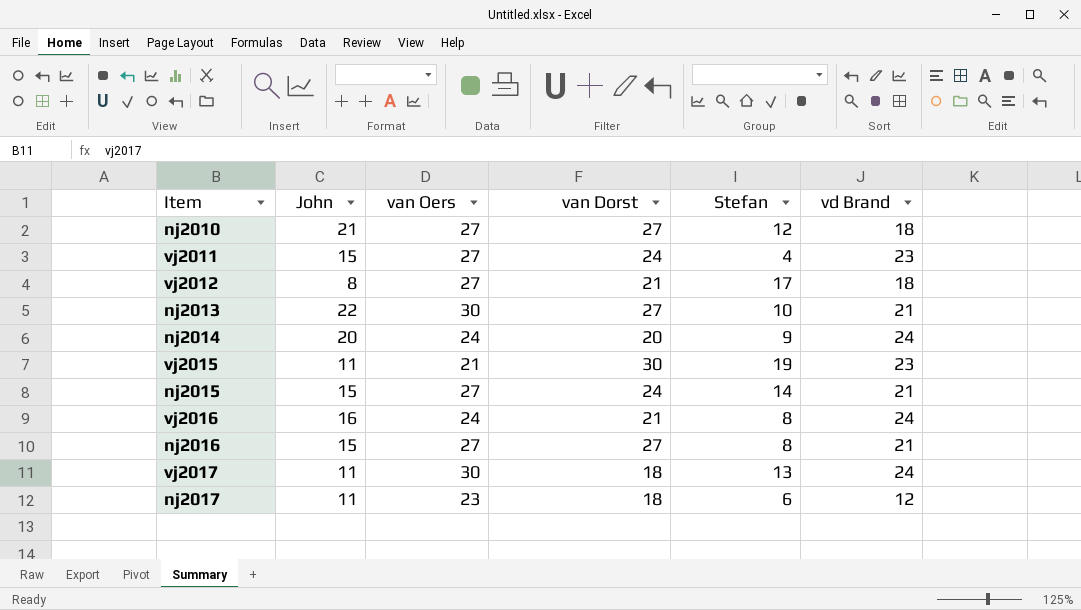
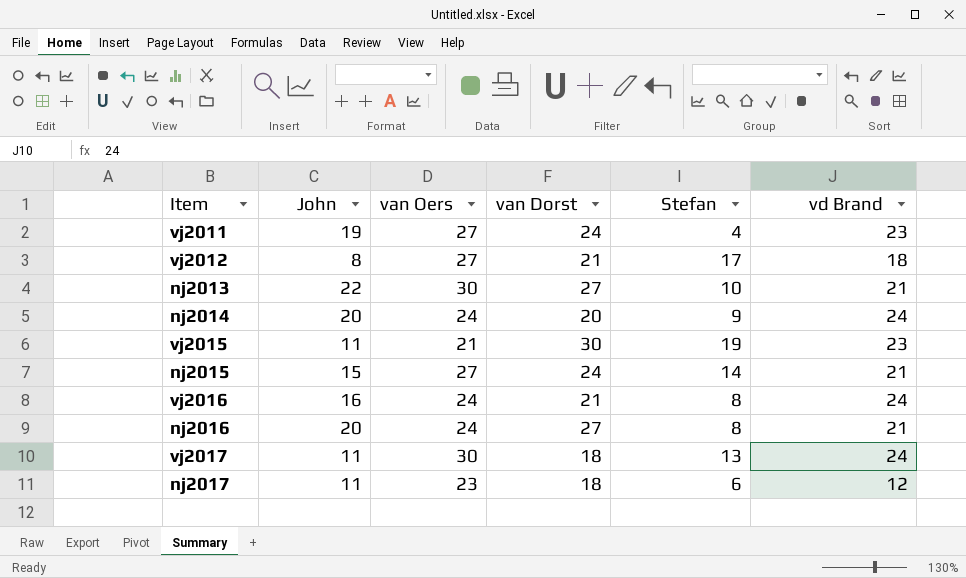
row nj2010: 21 | 27 | 27 | 12 | 18 -> none
vj2011 | John: 15 -> 19
nj2016 | John: 15 -> 20
nj2016 | van Oers: 27 -> 24

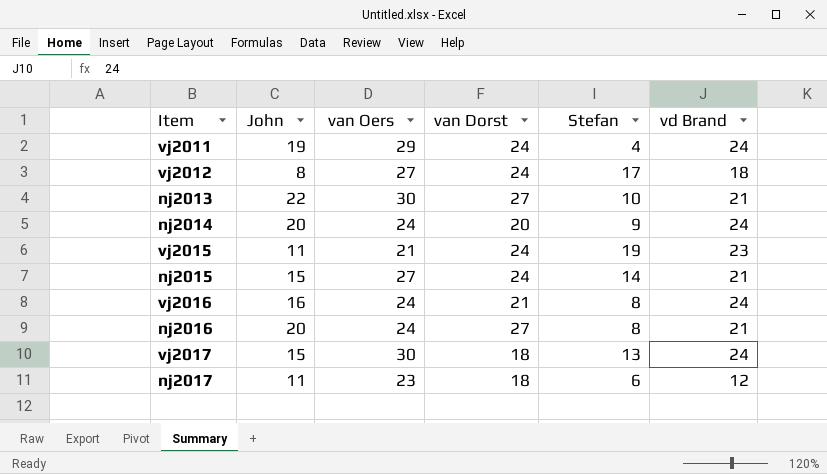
vj2011 | van Oers: 27 -> 29
vj2011 | vd Brand: 23 -> 24
vj2012 | van Dorst: 21 -> 24
vj2015 | van Dorst: 30 -> 24
vj2017 | John: 11 -> 15

